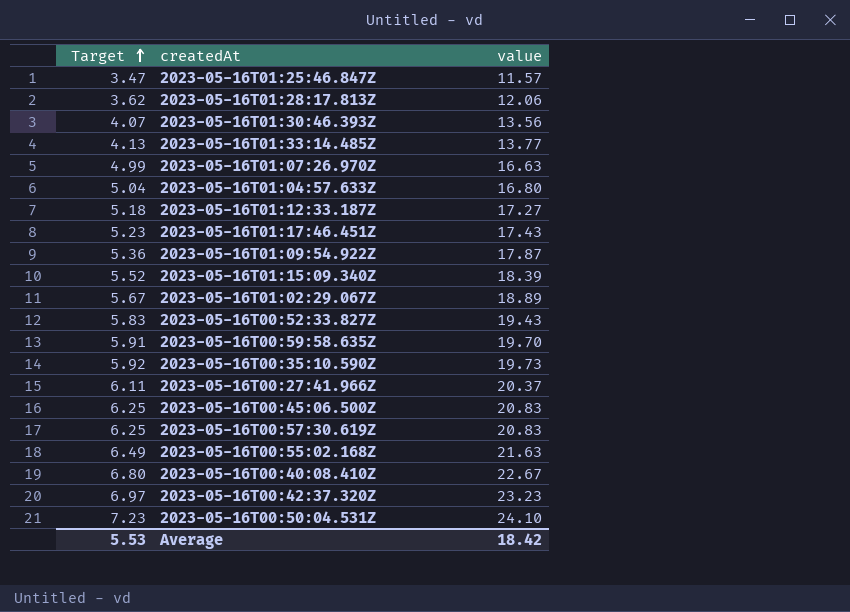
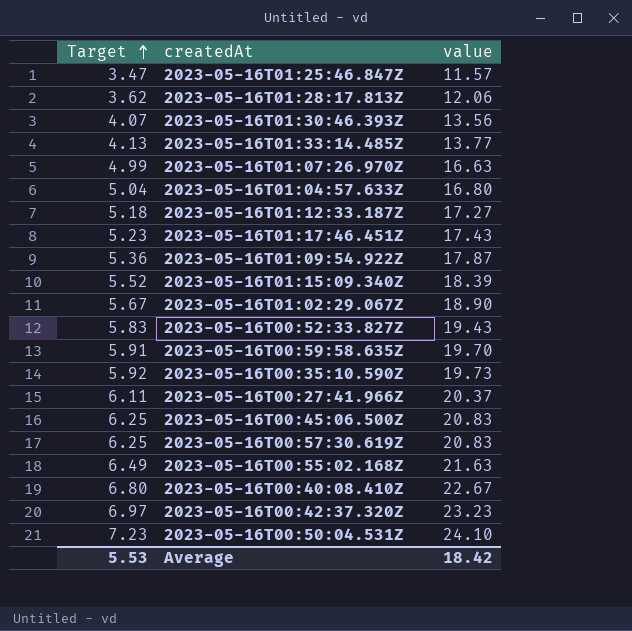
2023-05-16T01:02:29.067Z | value: 18.89 -> 18.90

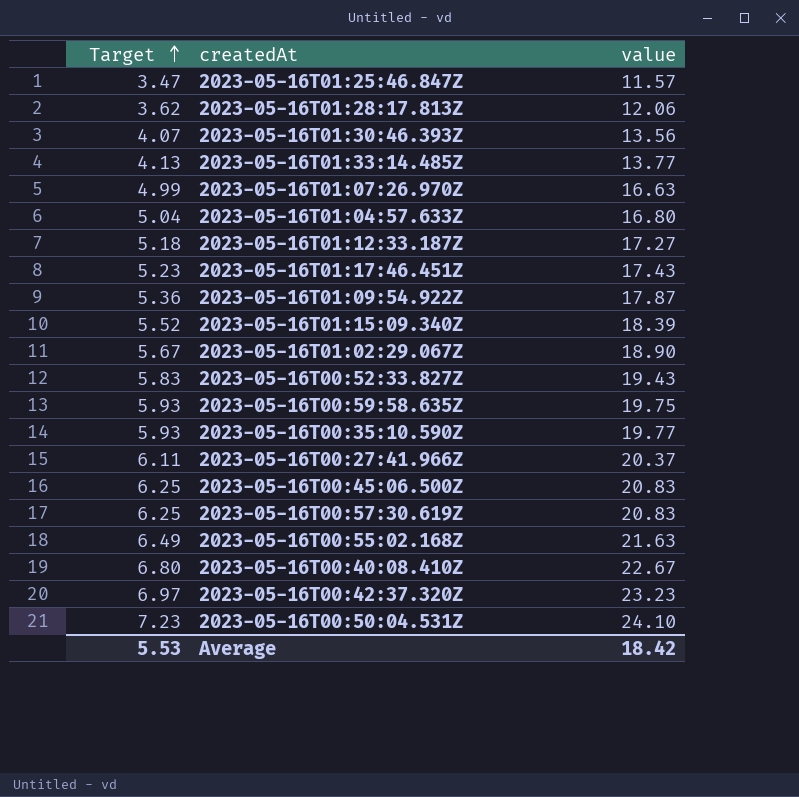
2023-05-16T00:59:58.635Z | Target: 5.91 -> 5.93
2023-05-16T00:59:58.635Z | value: 19.70 -> 19.75
2023-05-16T00:35:10.590Z | Target: 5.92 -> 5.93
2023-05-16T00:35:10.590Z | value: 19.73 -> 19.77

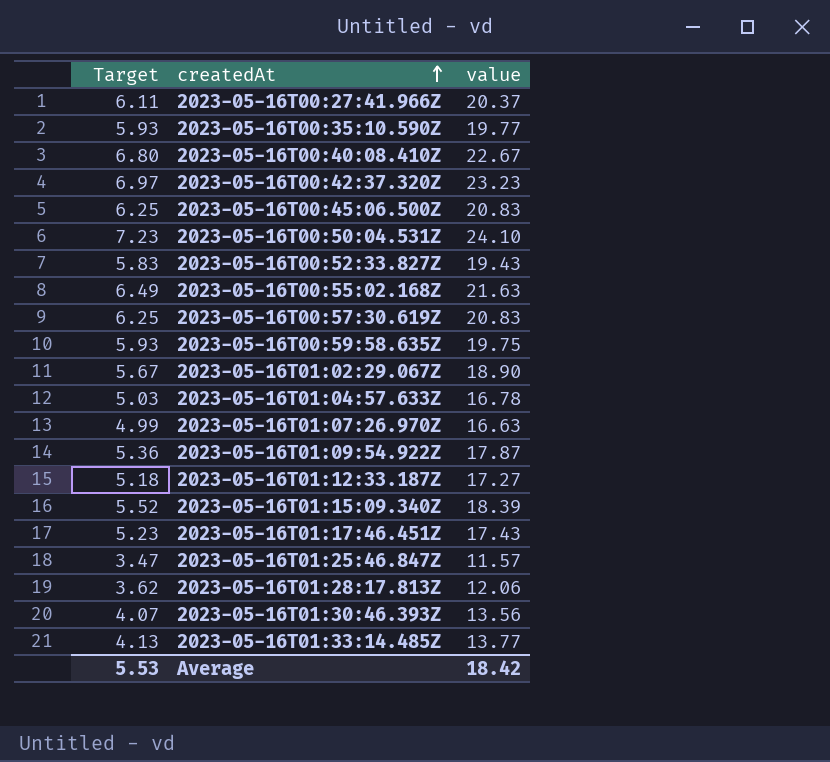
row order: Target ascending -> createdAt ascending
2023-05-16T01:04:57.633Z | Target: 5.04 -> 5.03
2023-05-16T01:04:57.633Z | value: 16.80 -> 16.78

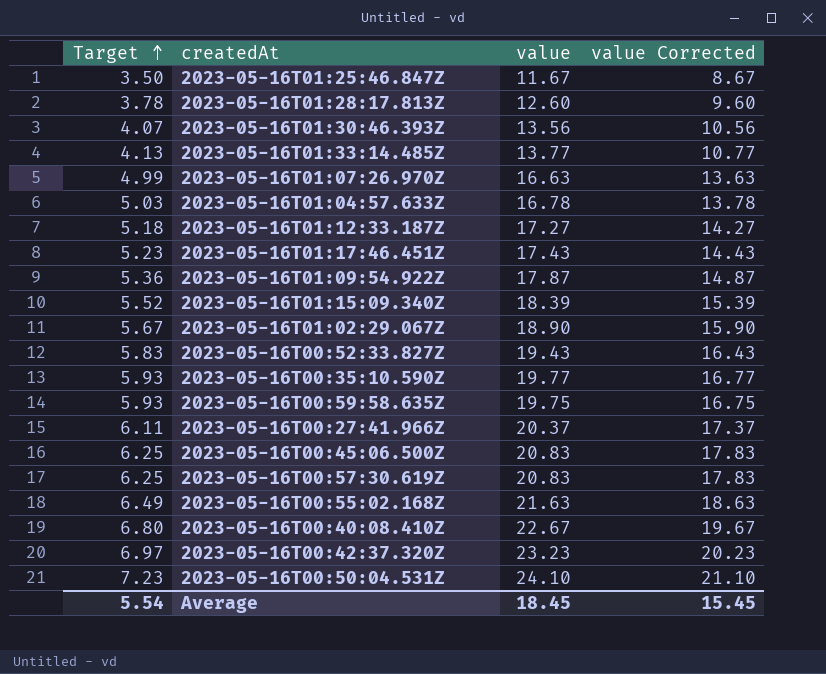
row order: createdAt ascending -> Target ascending
column value Corrected | formula: none -> [value] - 3
2023-05-16T01:25:46.847Z | Target: 3.47 -> 3.50
2023-05-16T01:25:46.847Z | value: 11.57 -> 11.67
2023-05-16T01:28:17.813Z | Target: 3.62 -> 3.78
2023-05-16T01:28:17.813Z | value: 12.06 -> 12.60
Average | Target: 5.53 -> 5.54
Average | value: 18.42 -> 18.45

